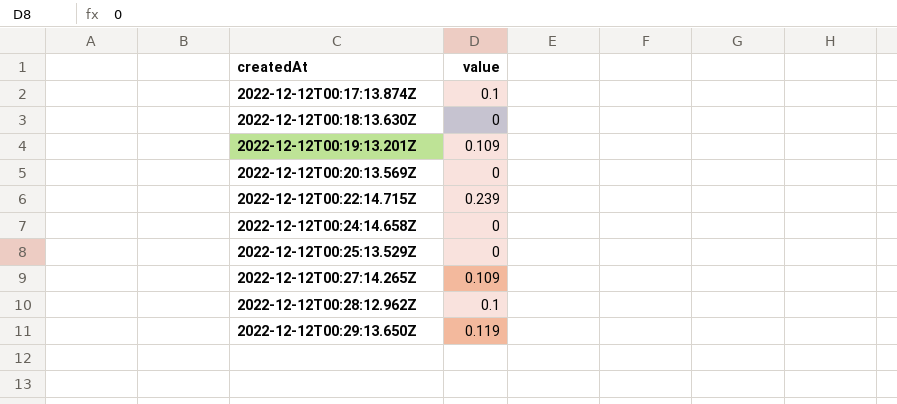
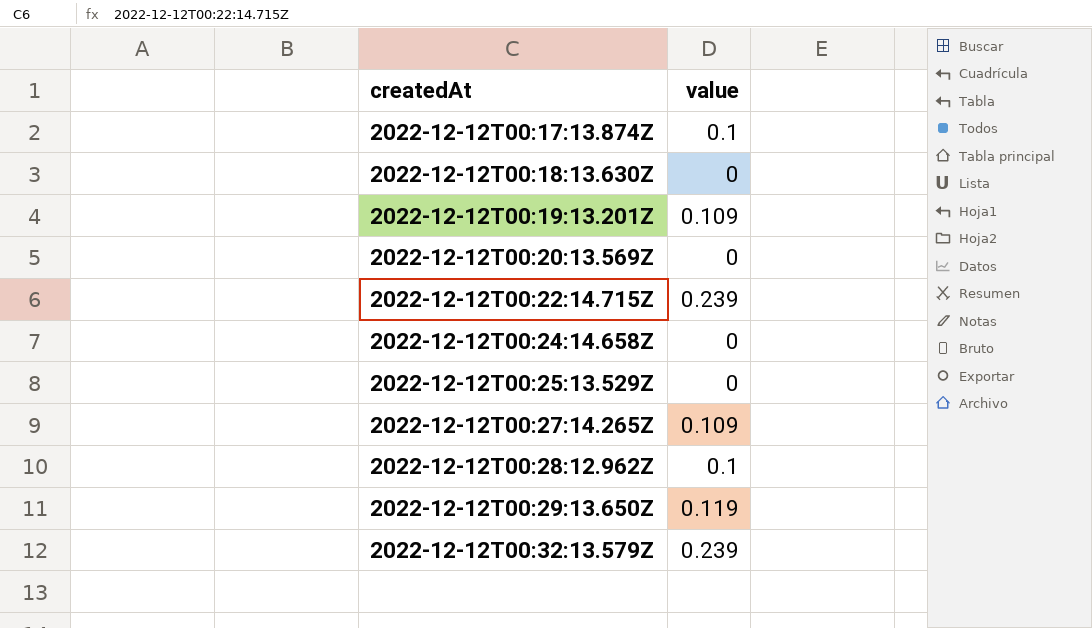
row 2022-12-12T00:32:13.579Z: none -> 0.239

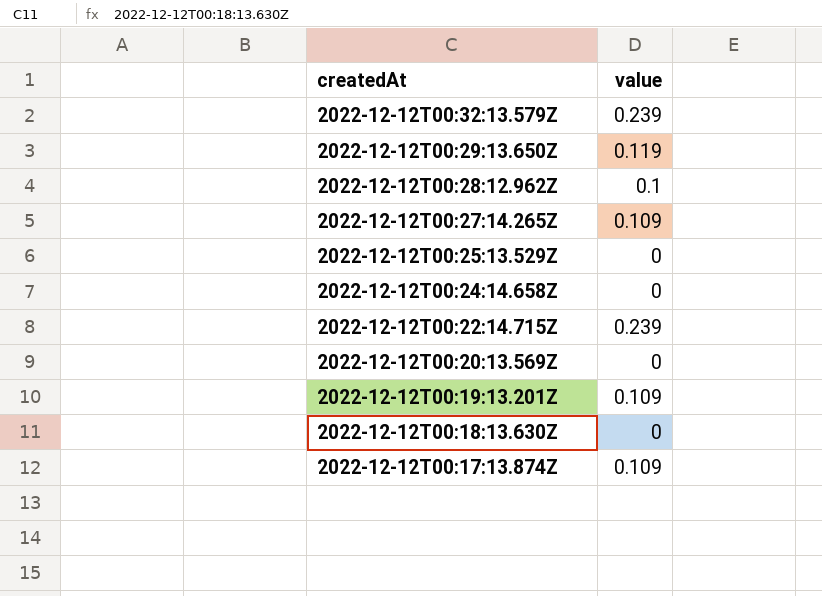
row order: createdAt ascending -> createdAt descending
2022-12-12T00:17:13.874Z | value: 0.1 -> 0.109

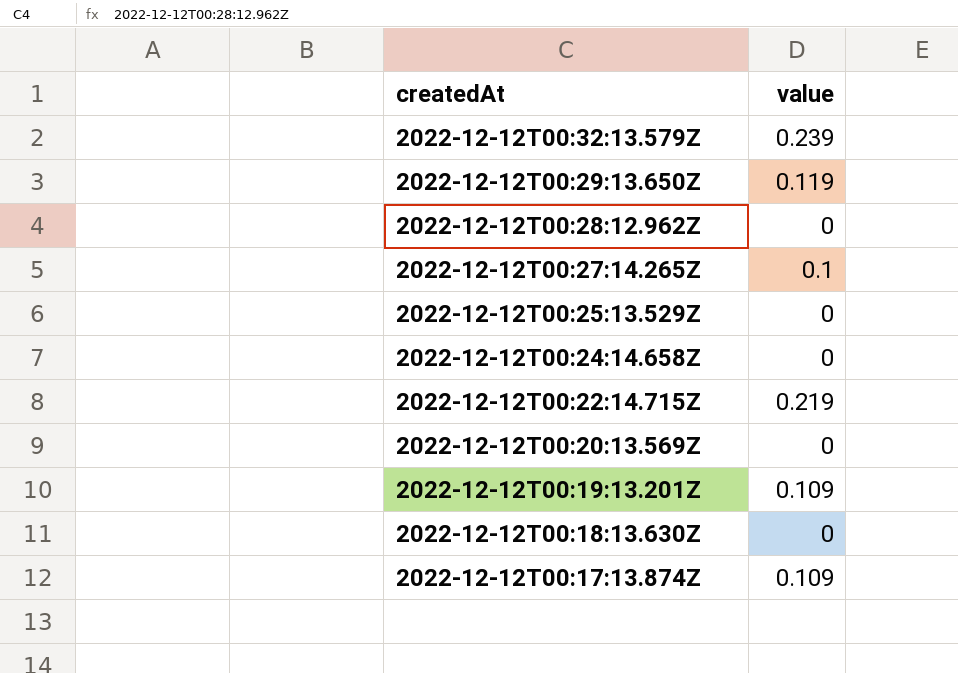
2022-12-12T00:28:12.962Z | value: 0.1 -> 0
2022-12-12T00:27:14.265Z | value: 0.109 -> 0.1
2022-12-12T00:22:14.715Z | value: 0.239 -> 0.219

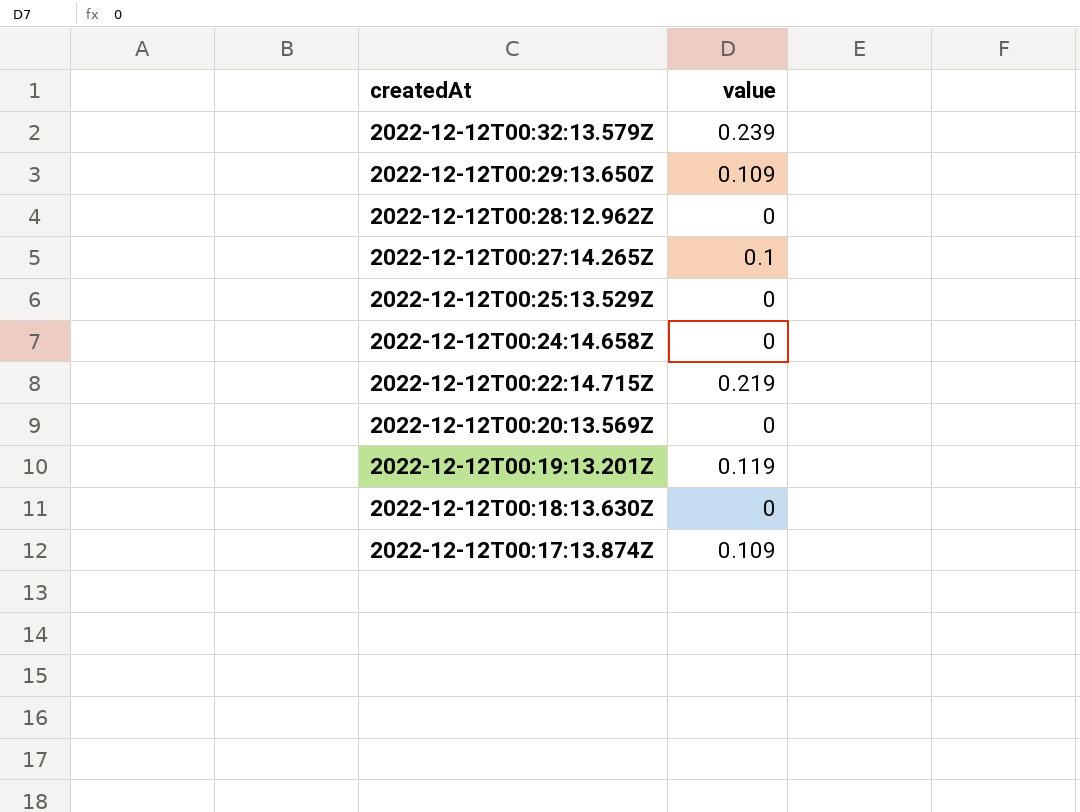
2022-12-12T00:29:13.650Z | value: 0.119 -> 0.109
2022-12-12T00:19:13.201Z | value: 0.109 -> 0.119

